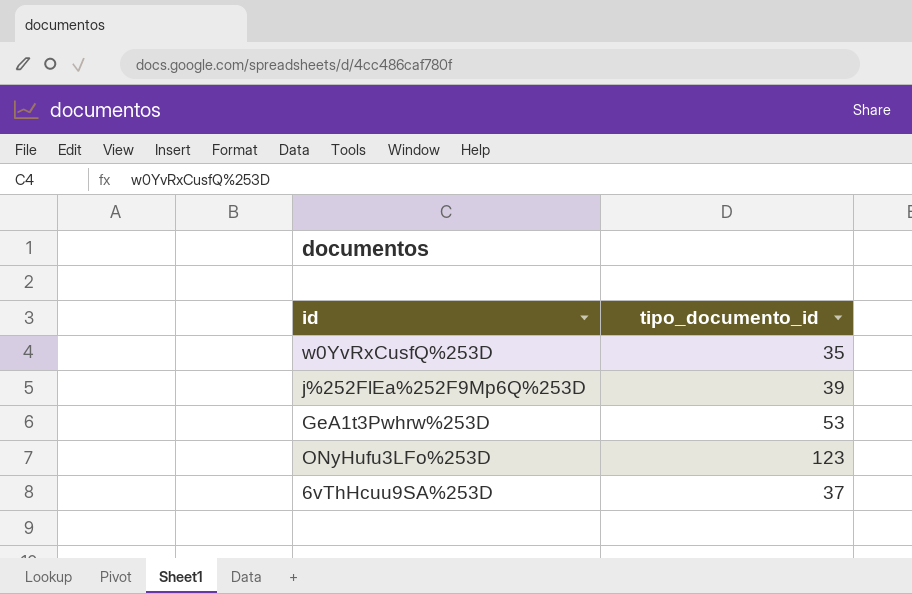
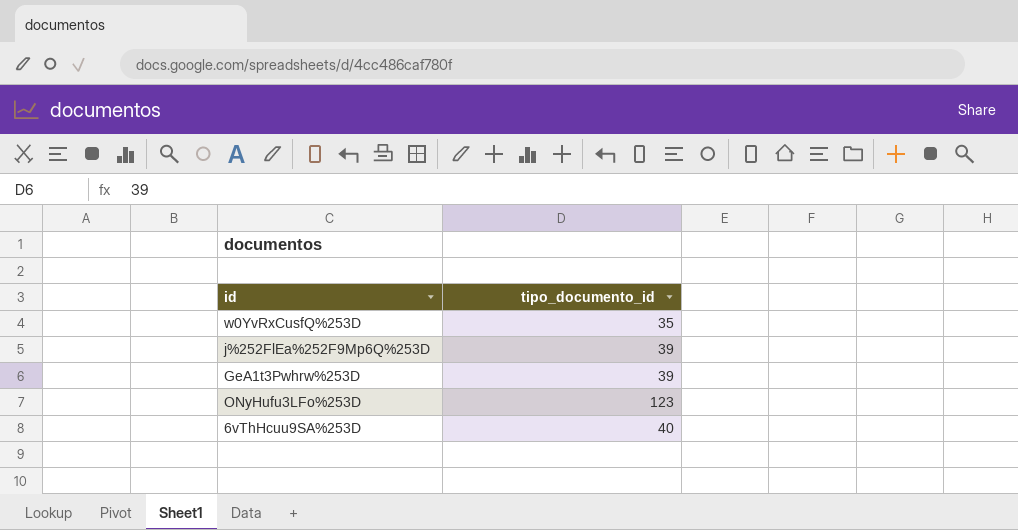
GeA1t3Pwhrw%253D | tipo_documento_id: 53 -> 39
6vThHcuu9SA%253D | tipo_documento_id: 37 -> 40

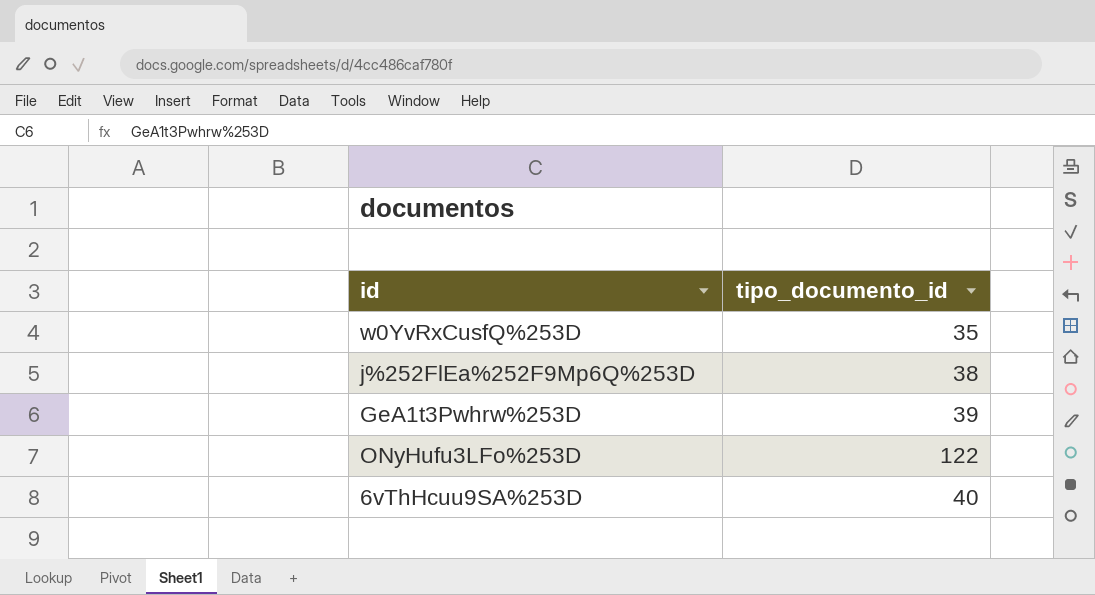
j%252FlEa%252F9Mp6Q%253D | tipo_documento_id: 39 -> 38
ONyHufu3LFo%253D | tipo_documento_id: 123 -> 122

